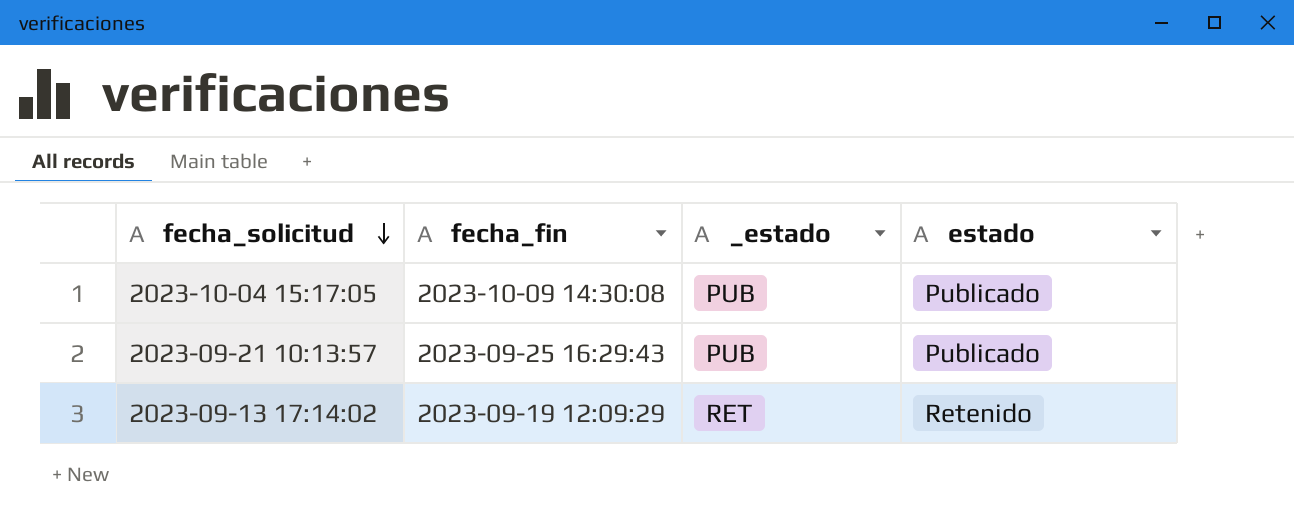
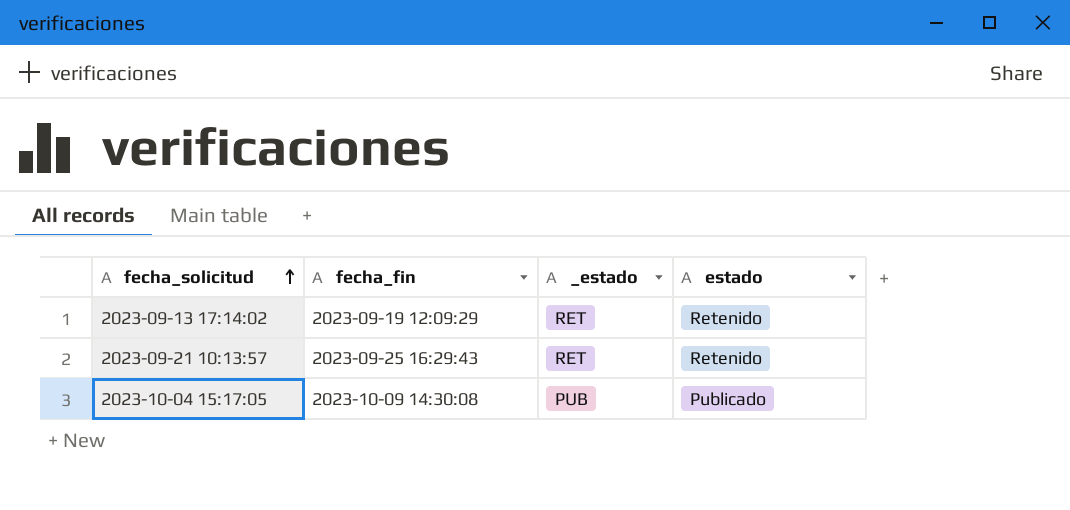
row order: fecha_solicitud descending -> fecha_solicitud ascending
2023-09-21 10:13:57 | _estado: PUB -> RET
2023-09-21 10:13:57 | estado: Publicado -> Retenido

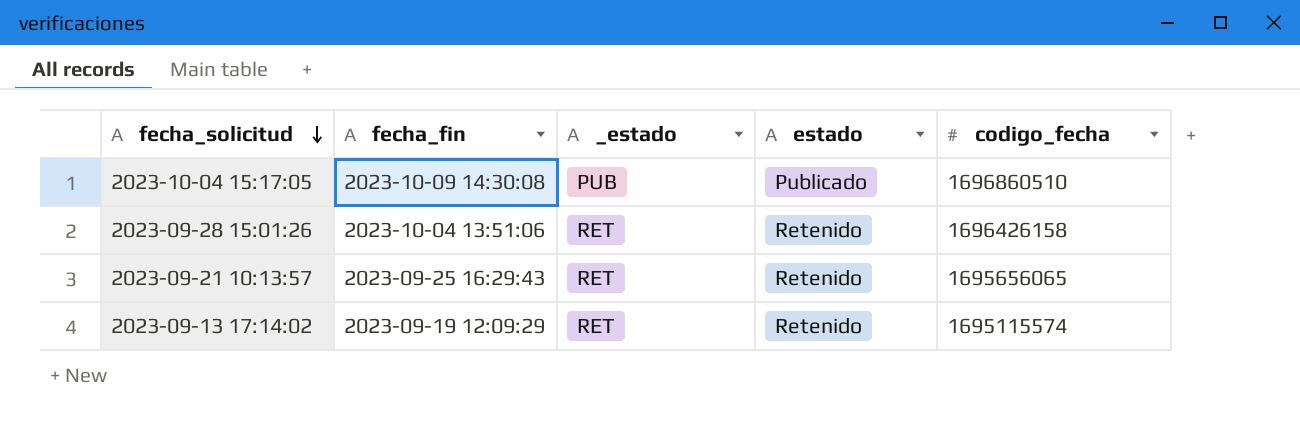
row order: fecha_solicitud ascending -> fecha_solicitud descending
column codigo_fecha | position: none -> 5
row 2023-09-28 15:01:26: none -> 2023-10-04 13:51:06 | RET | Retenido | 1696426158

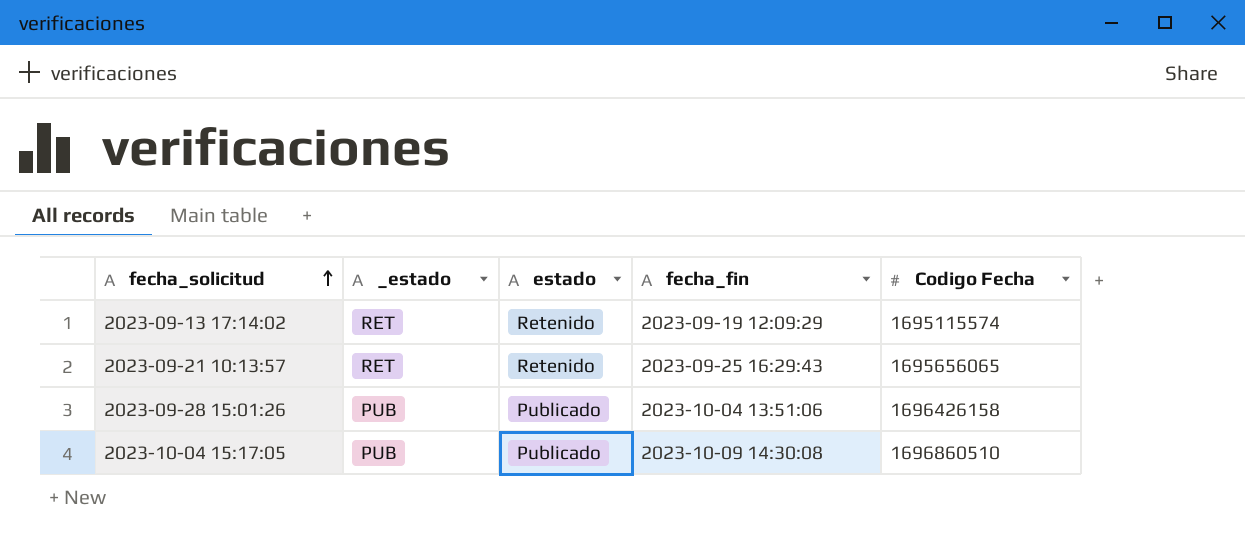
row order: fecha_solicitud descending -> fecha_solicitud ascending
column fecha_fin | position: 2 -> 4
column name: codigo_fecha -> Codigo Fecha
2023-09-28 15:01:26 | _estado: RET -> PUB
2023-09-28 15:01:26 | estado: Retenido -> Publicado

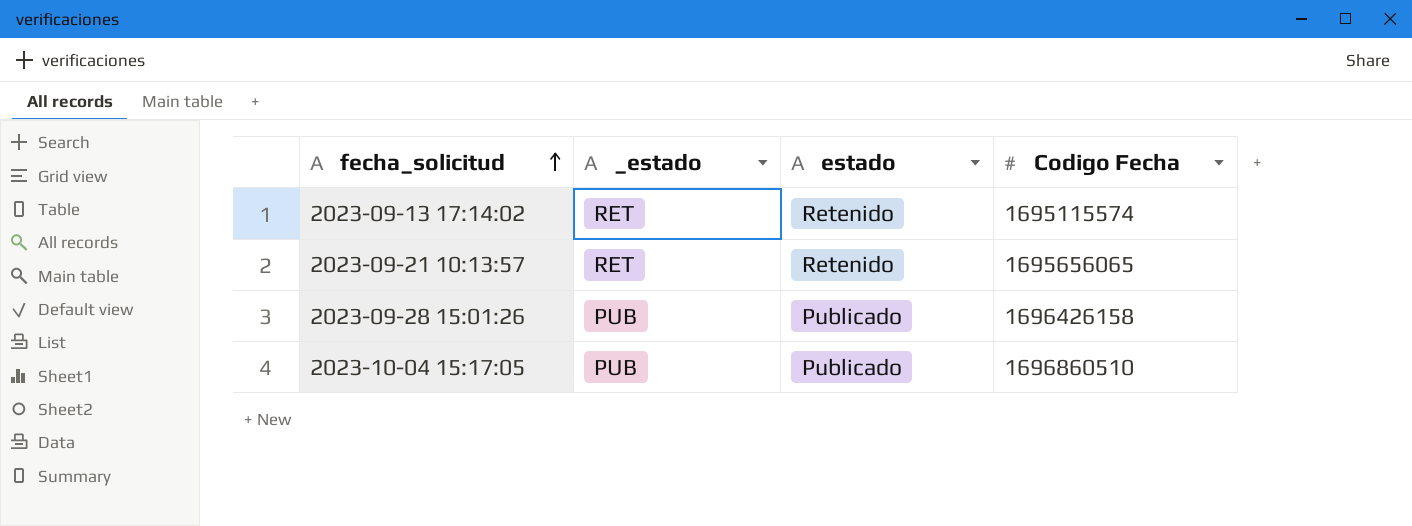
column fecha_fin | position: 4 -> none

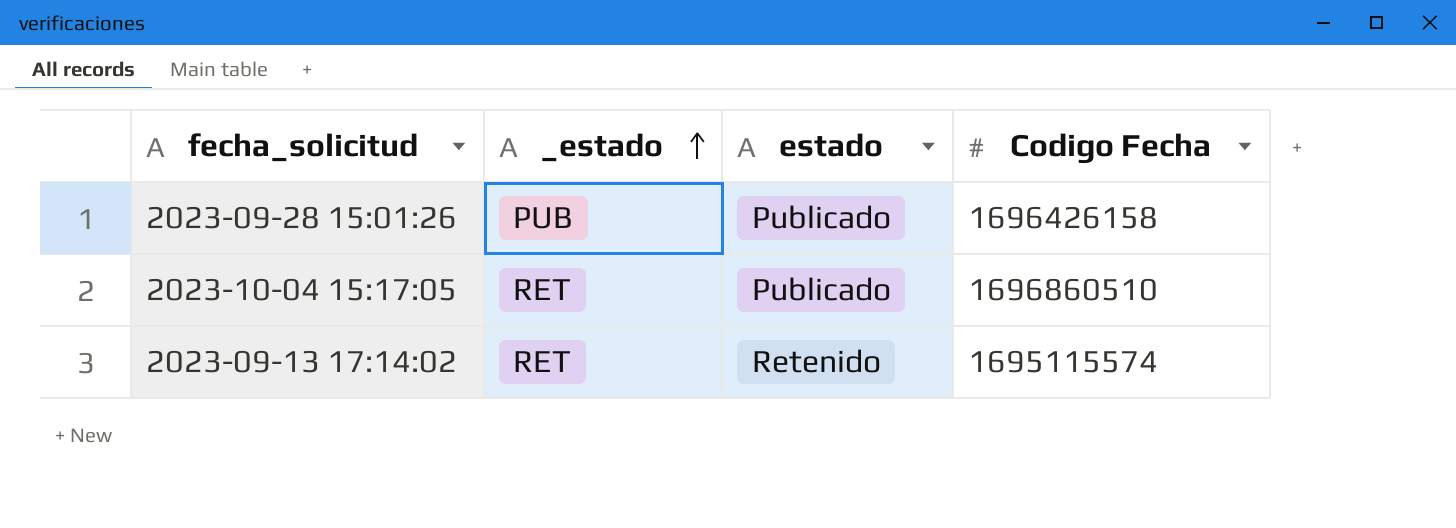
row order: fecha_solicitud ascending -> _estado ascending
row 2023-09-21 10:13:57: RET | Retenido | 1695656065 -> none
2023-10-04 15:17:05 | _estado: PUB -> RET

